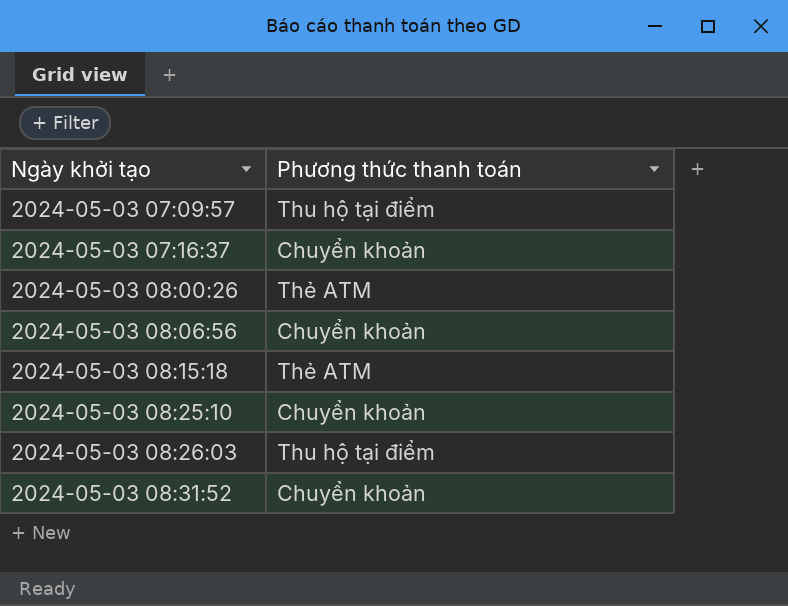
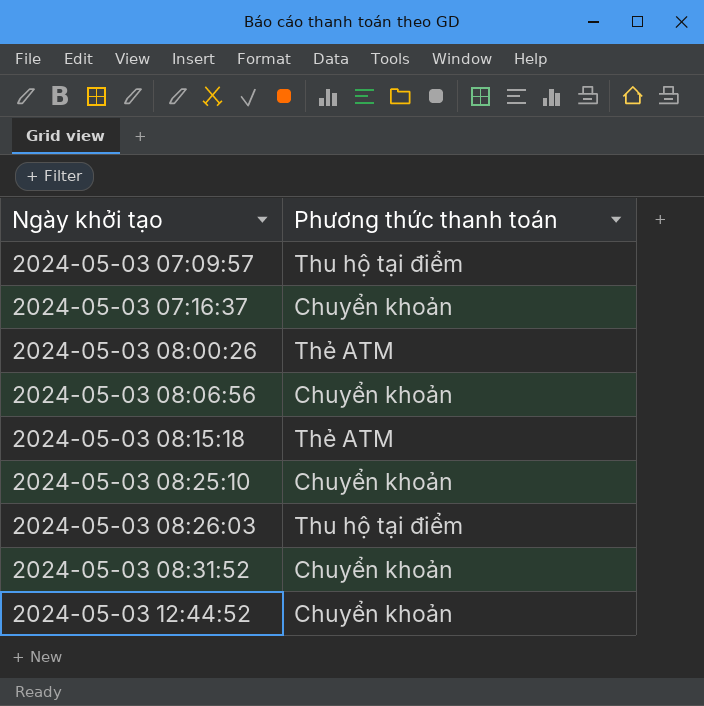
row 2024-05-03 12:44:52: none -> Chuyển khoản

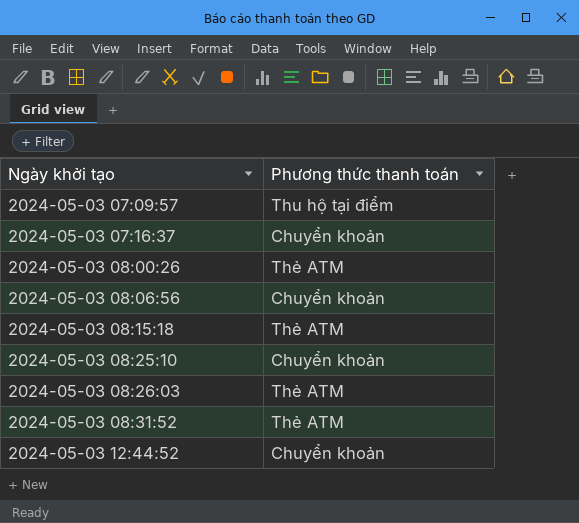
2024-05-03 08:26:03 | Phương thức thanh toán: Thu hộ tại điểm -> Thẻ ATM
2024-05-03 08:31:52 | Phương thức thanh toán: Chuyển khoản -> Thẻ ATM

